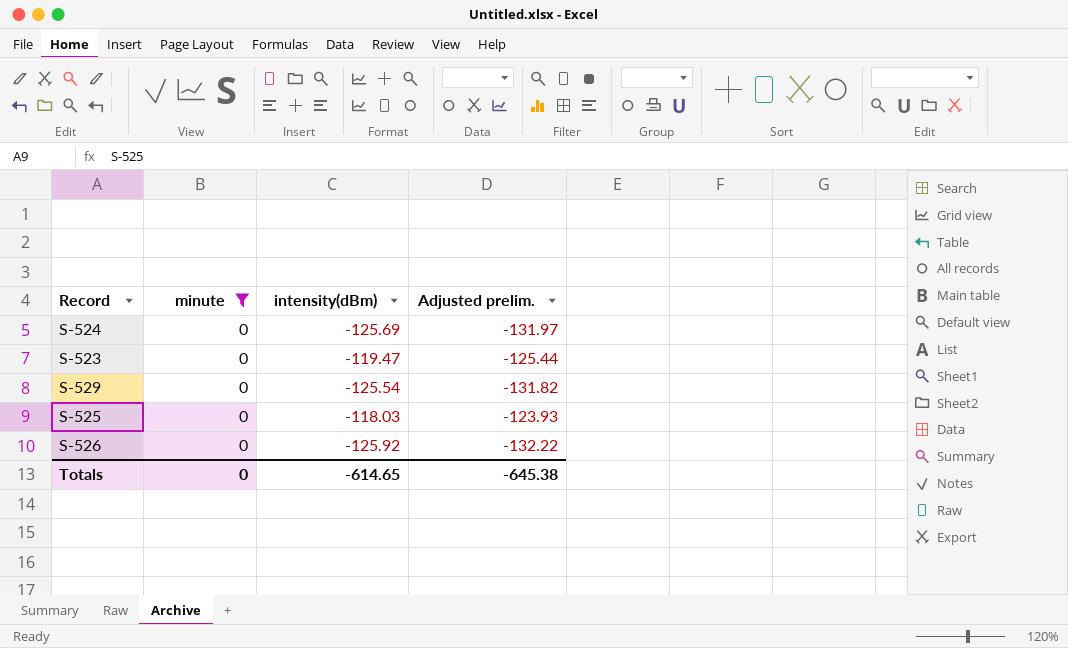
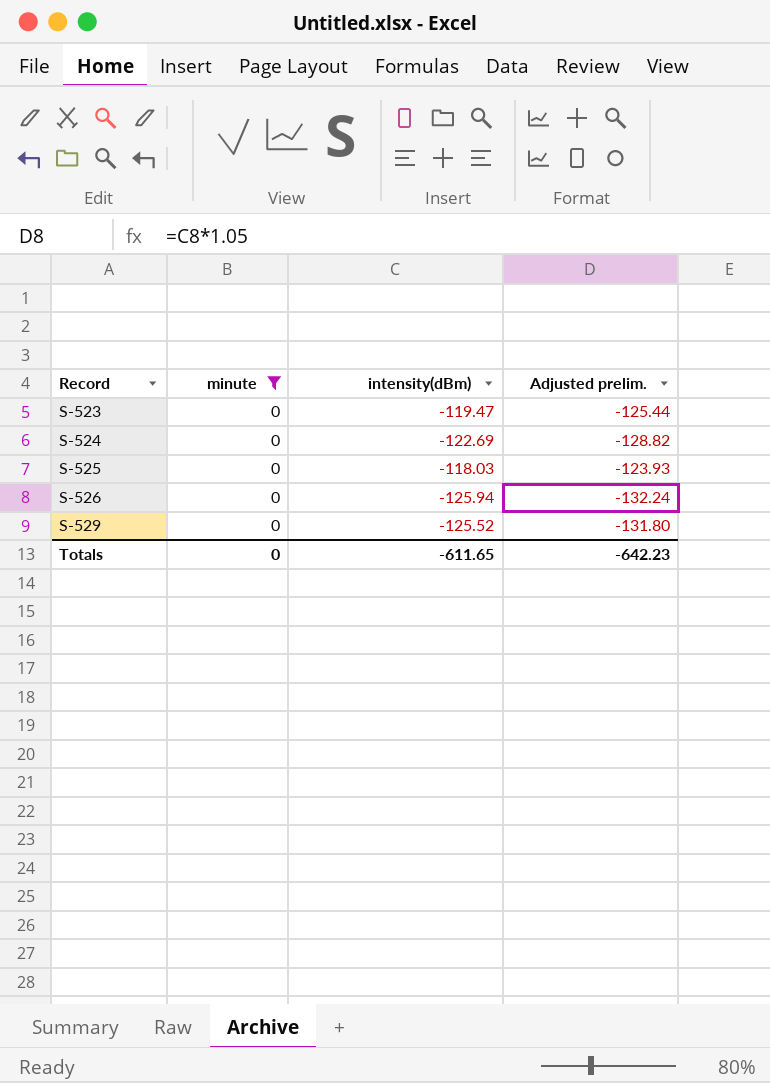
row order: none -> Record ascending
S-524 | intensity(dBm): -125.69 -> -122.69
S-524 | Adjusted prelim.: -131.97 -> -128.82
S-526 | intensity(dBm): -125.92 -> -125.94
S-526 | Adjusted prelim.: -132.22 -> -132.24
S-529 | intensity(dBm): -125.54 -> -125.52
S-529 | Adjusted prelim.: -131.82 -> -131.80
Totals | intensity(dBm): -614.65 -> -611.65
Totals | Adjusted prelim.: -645.38 -> -642.23

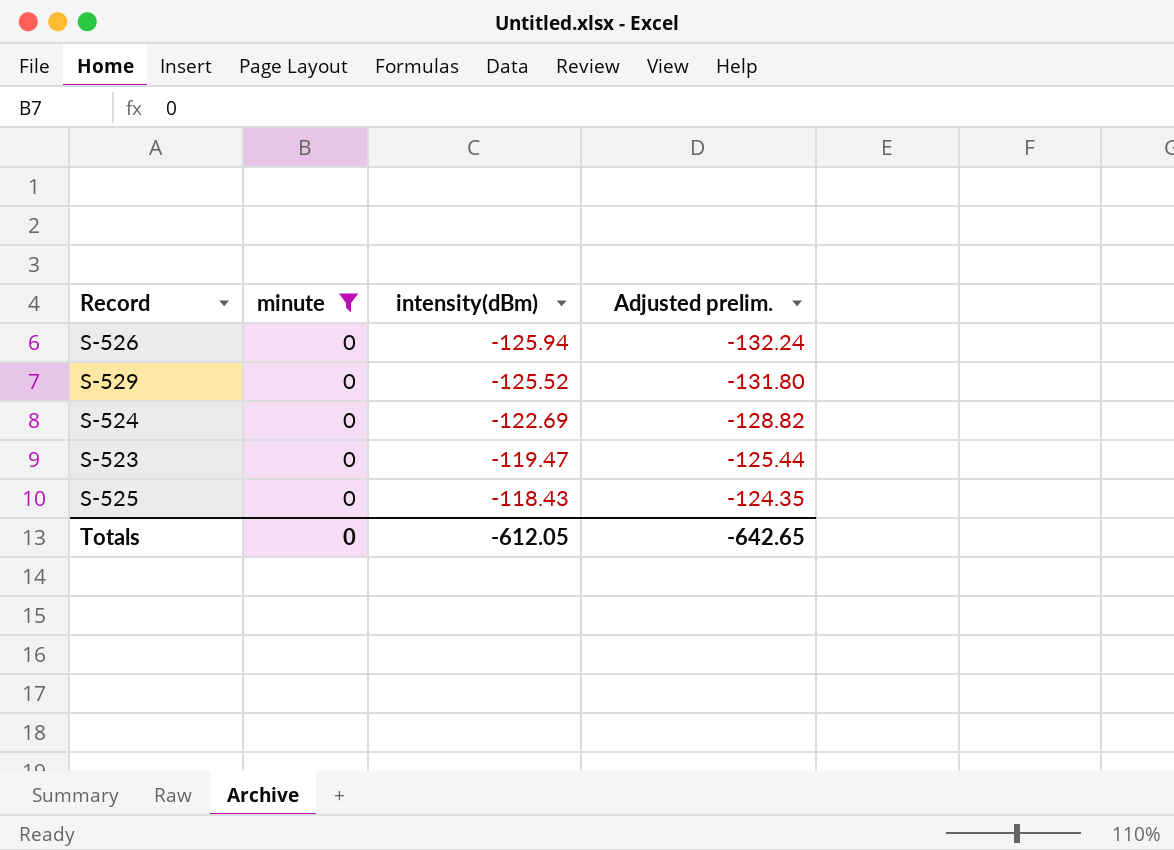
row order: Record ascending -> intensity(dBm) ascending
S-525 | intensity(dBm): -118.03 -> -118.43
S-525 | Adjusted prelim.: -123.93 -> -124.35
Totals | intensity(dBm): -611.65 -> -612.05
Totals | Adjusted prelim.: -642.23 -> -642.65

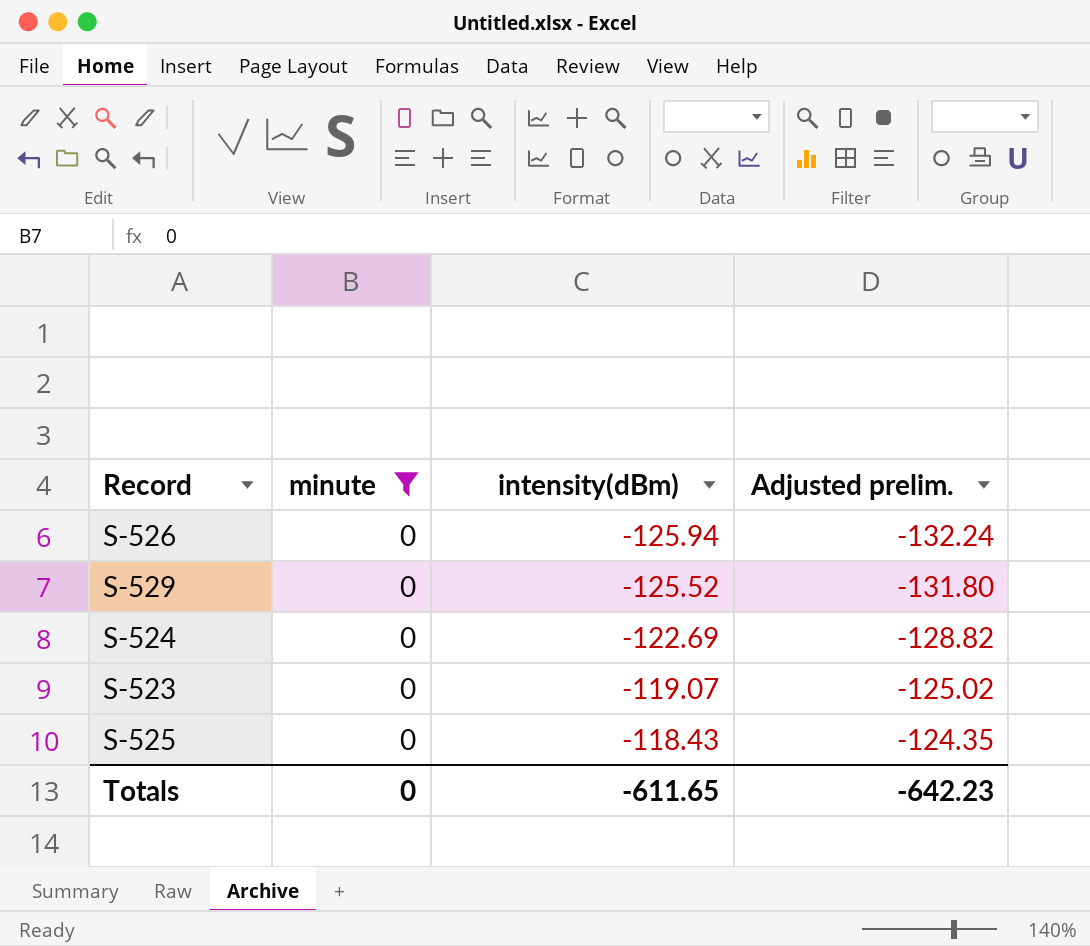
S-523 | intensity(dBm): -119.47 -> -119.07
S-523 | Adjusted prelim.: -125.44 -> -125.02
Totals | intensity(dBm): -612.05 -> -611.65
Totals | Adjusted prelim.: -642.65 -> -642.23

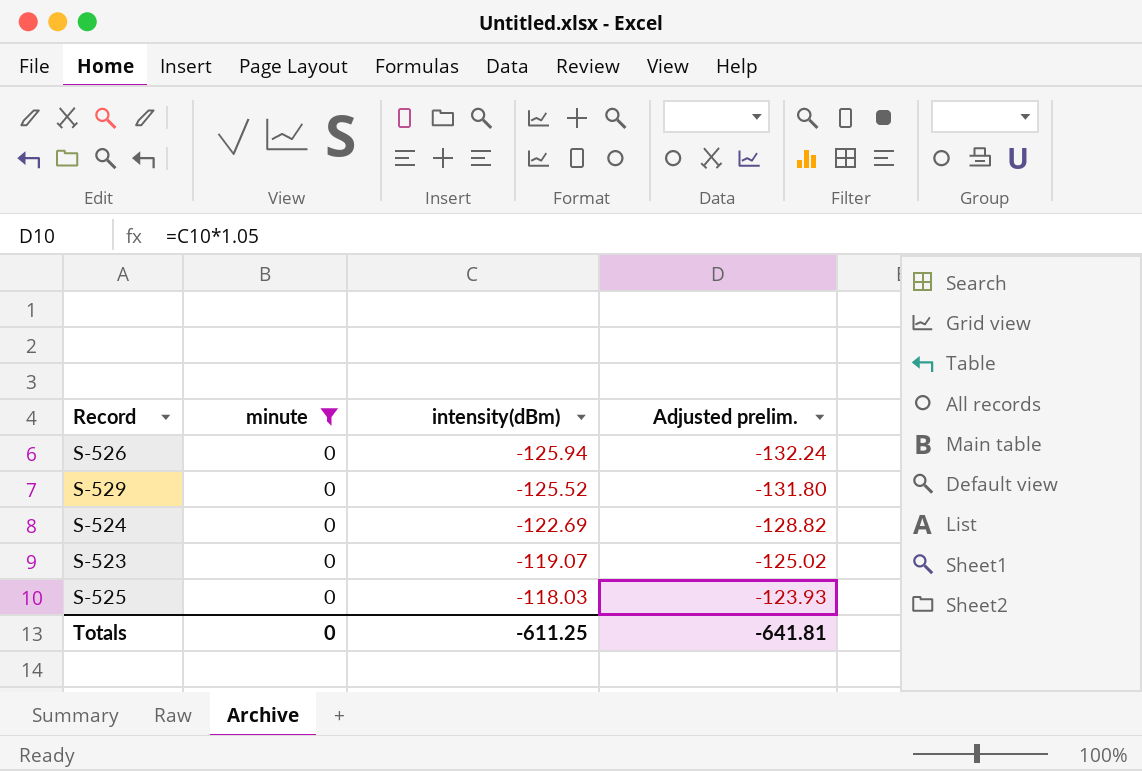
S-525 | intensity(dBm): -118.43 -> -118.03
S-525 | Adjusted prelim.: -124.35 -> -123.93
Totals | intensity(dBm): -611.65 -> -611.25
Totals | Adjusted prelim.: -642.23 -> -641.81

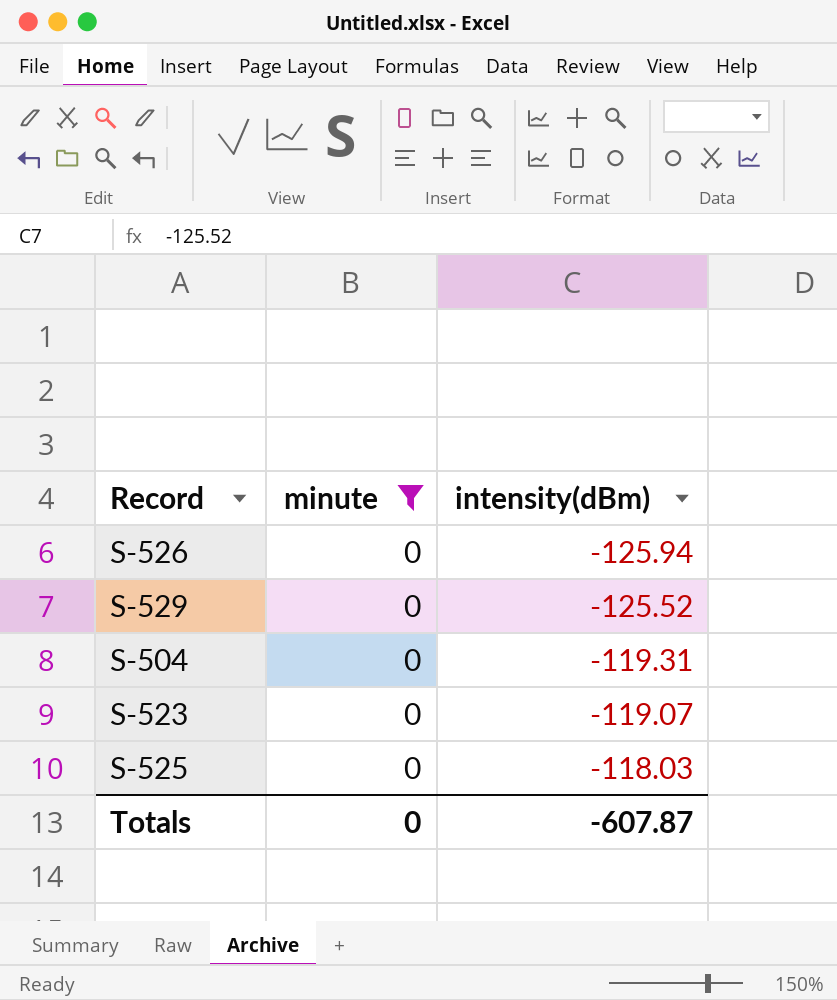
column Adjusted prelim. | formula: [intensity(dBm)] * 1.05 -> none
row S-524: 0 | -122.69 | -128.82 -> none
row S-504: none -> 0 | -119.31
Totals | intensity(dBm): -611.25 -> -607.87

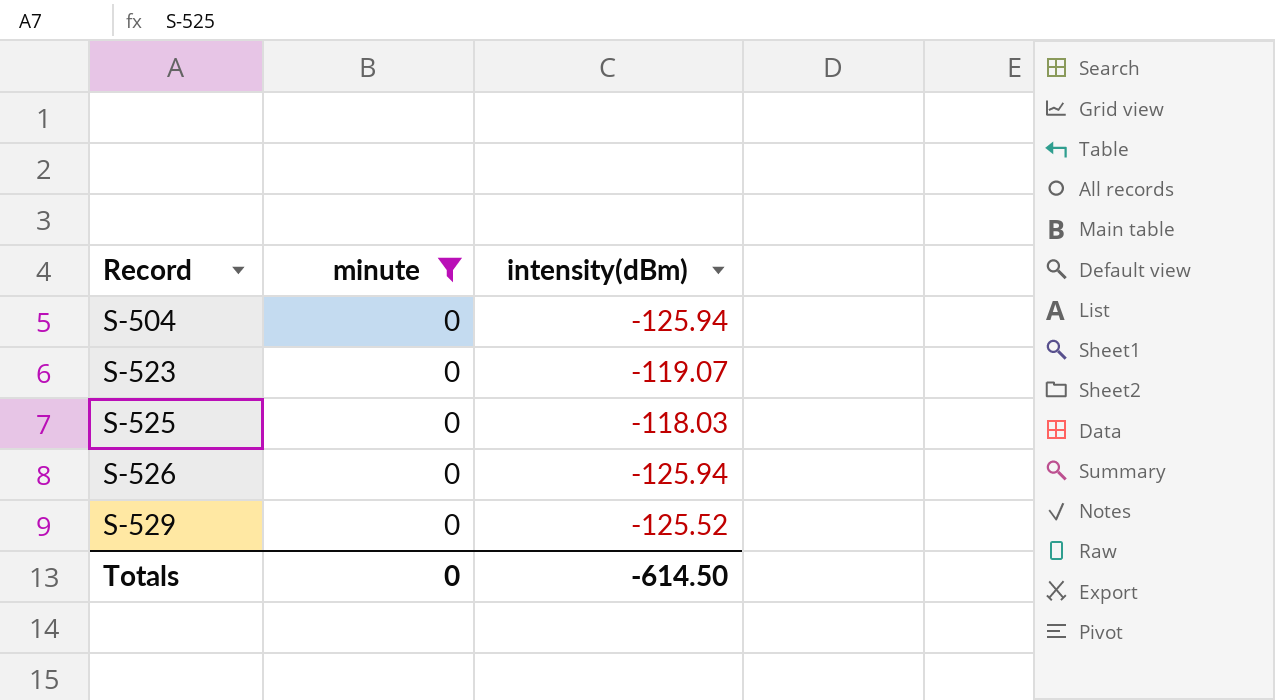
row order: intensity(dBm) ascending -> Record ascending
S-504 | intensity(dBm): -119.31 -> -125.94
Totals | intensity(dBm): -607.87 -> -614.50

